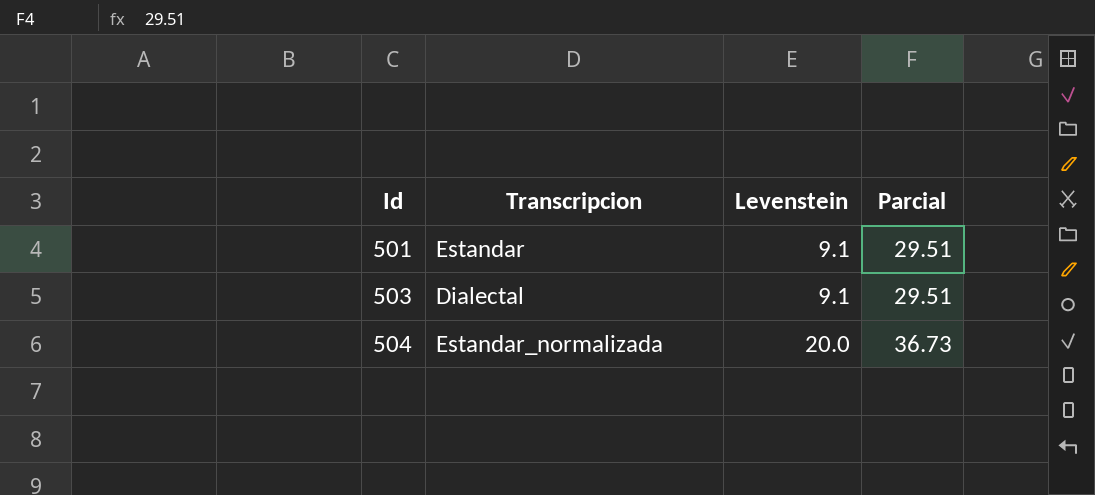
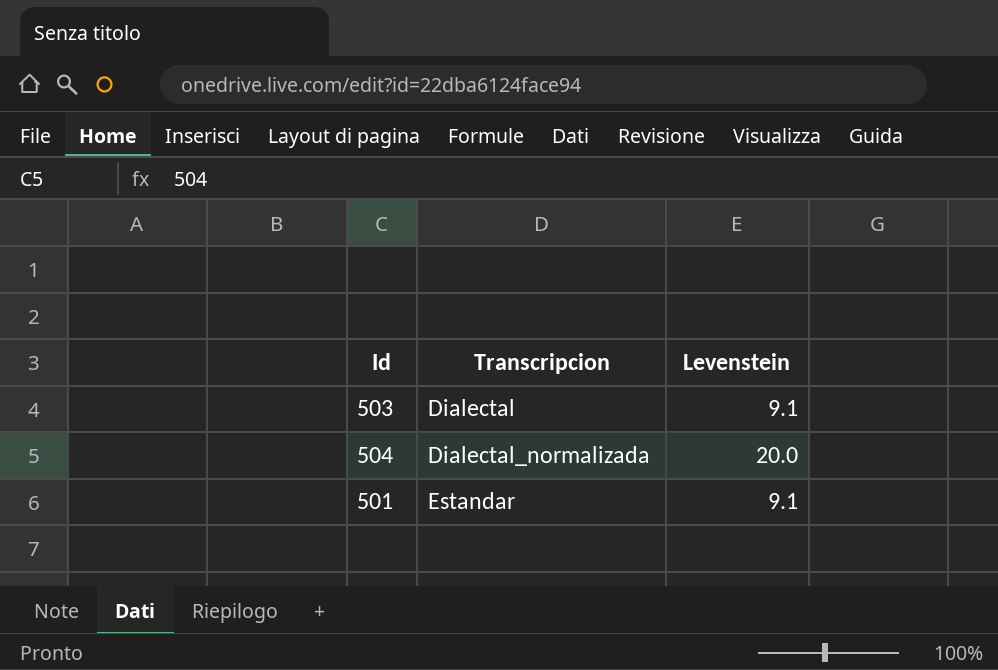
row order: Id ascending -> Transcripcion ascending
column Parcial | position: 4 -> none
504 | Transcripcion: Estandar_normalizada -> Dialectal_normalizada

